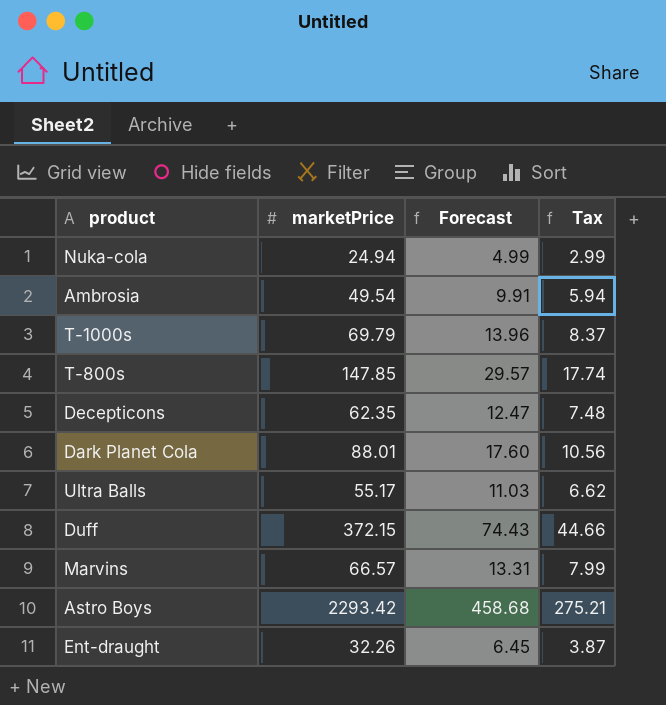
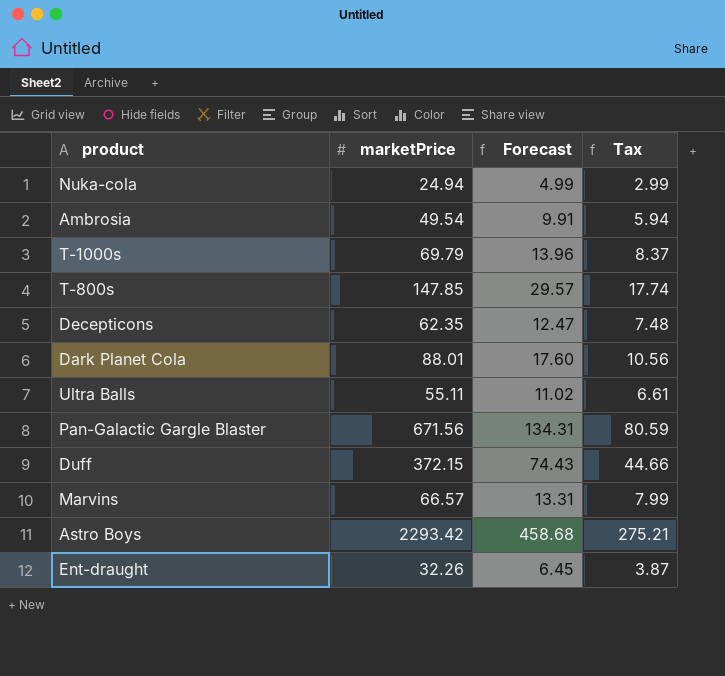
Ultra Balls | marketPrice: 55.17 -> 55.11
Ultra Balls | Forecast: 11.03 -> 11.02
Ultra Balls | Tax: 6.62 -> 6.61
row Pan-Galactic Gargle Blaster: none -> 671.56 | 134.31 | 80.59

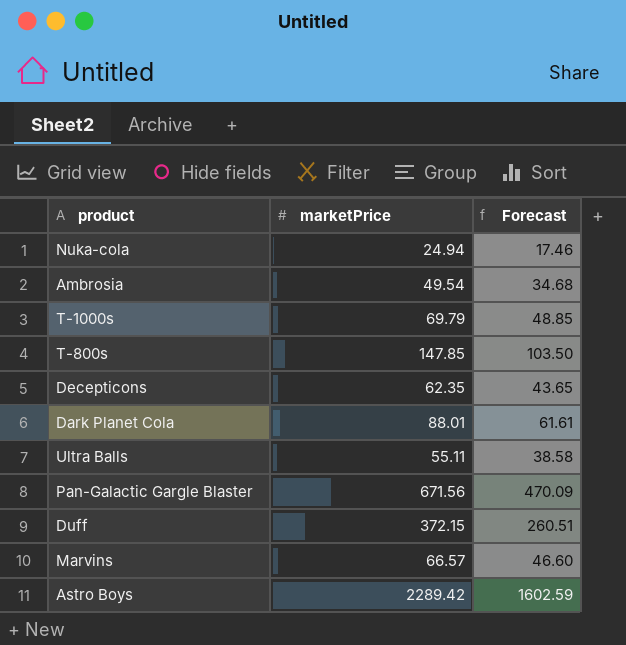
column Tax | formula: [marketPrice] * 0.12 -> none
column Forecast | formula: [marketPrice] * 0.2 -> [marketPrice] * 0.7
row Ent-draught: 32.26 | 6.45 | 3.87 -> none
Astro Boys | marketPrice: 2293.42 -> 2289.42

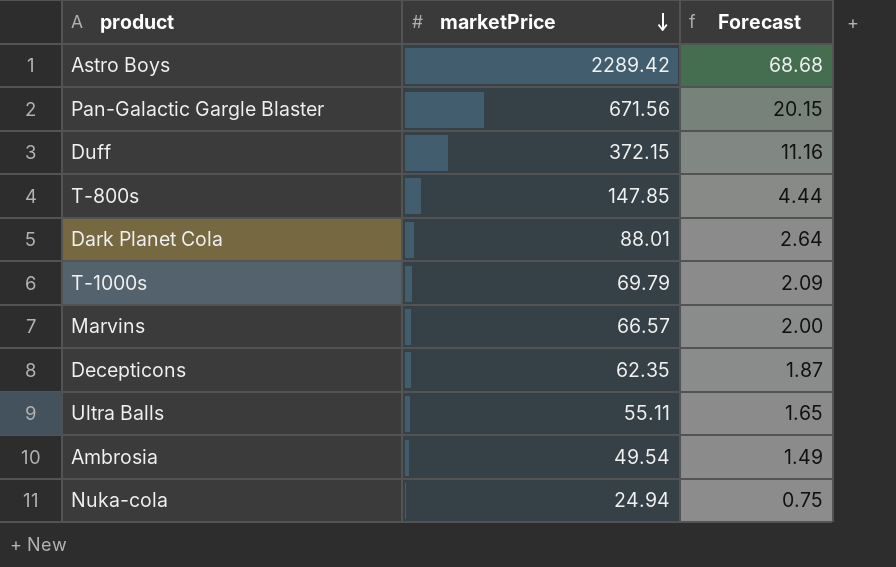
row order: none -> marketPrice descending
column Forecast | formula: [marketPrice] * 0.7 -> [marketPrice] * 0.03

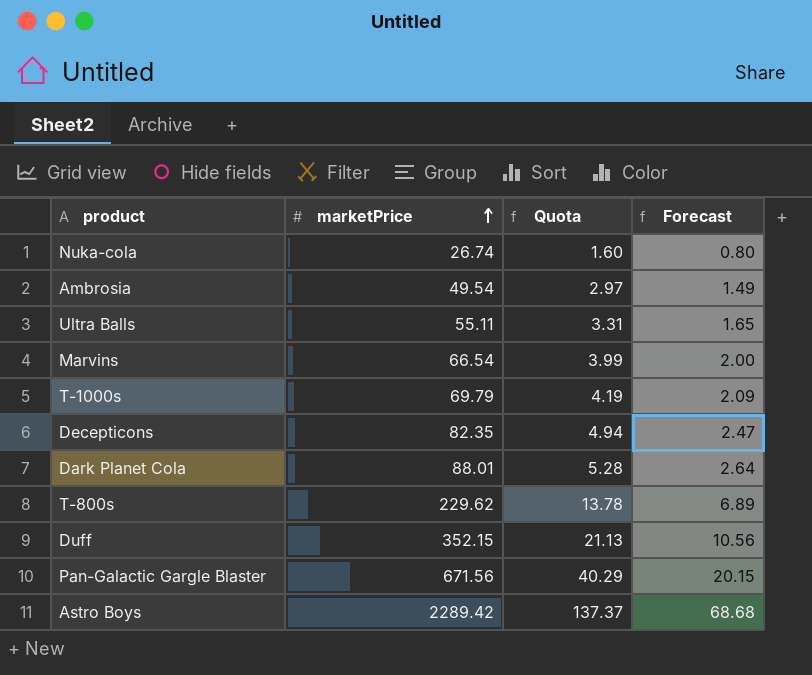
row order: marketPrice descending -> marketPrice ascending
column Quota | formula: none -> [marketPrice] * 0.06
Nuka-cola | marketPrice: 24.94 -> 26.74
Nuka-cola | Forecast: 0.75 -> 0.80
Marvins | marketPrice: 66.57 -> 66.54
Decepticons | marketPrice: 62.35 -> 82.35
Decepticons | Forecast: 1.87 -> 2.47
T-800s | marketPrice: 147.85 -> 229.62
T-800s | Forecast: 4.44 -> 6.89
Duff | marketPrice: 372.15 -> 352.15
Duff | Forecast: 11.16 -> 10.56

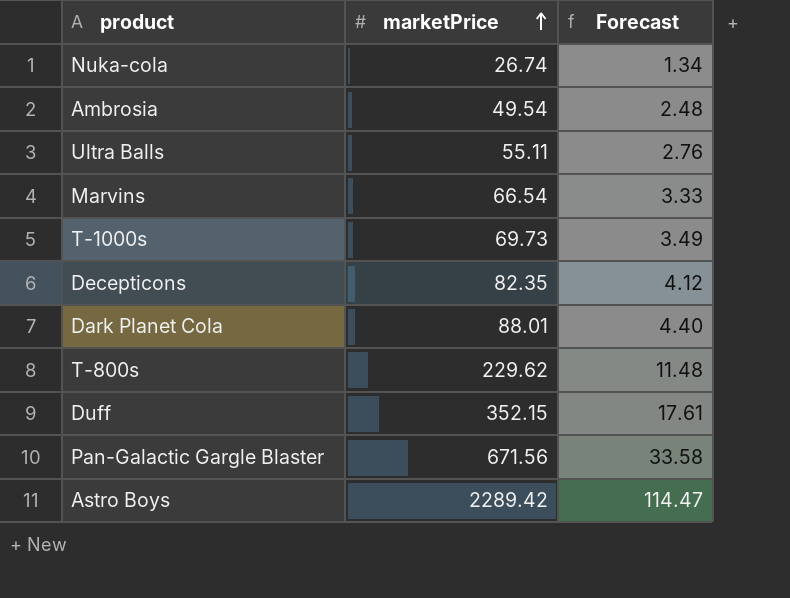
column Quota | formula: [marketPrice] * 0.06 -> none
column Forecast | formula: [marketPrice] * 0.03 -> [marketPrice] * 0.05
T-1000s | marketPrice: 69.79 -> 69.73

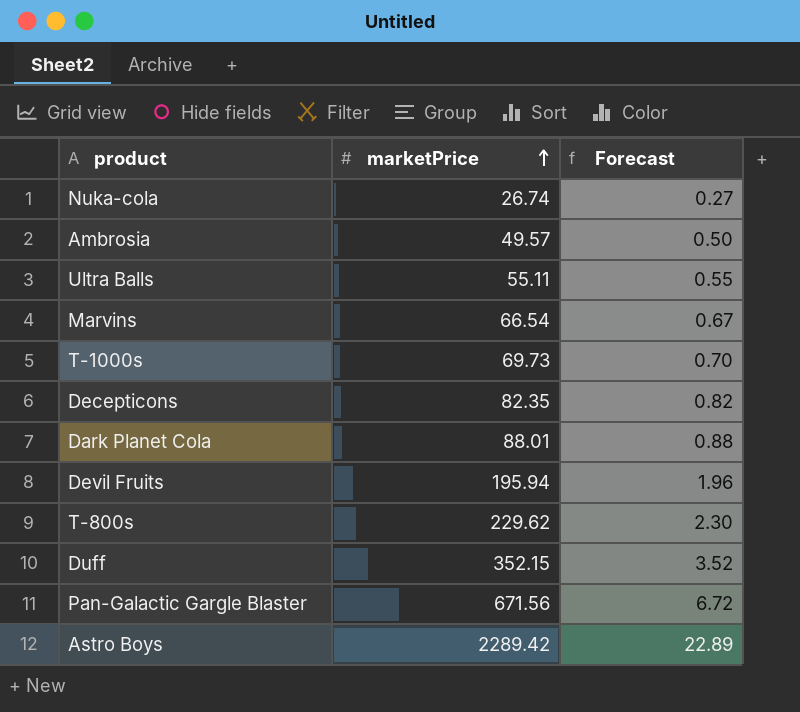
column Forecast | formula: [marketPrice] * 0.05 -> [marketPrice] * 0.01
Ambrosia | marketPrice: 49.54 -> 49.57
row Devil Fruits: none -> 195.94 | 1.96

